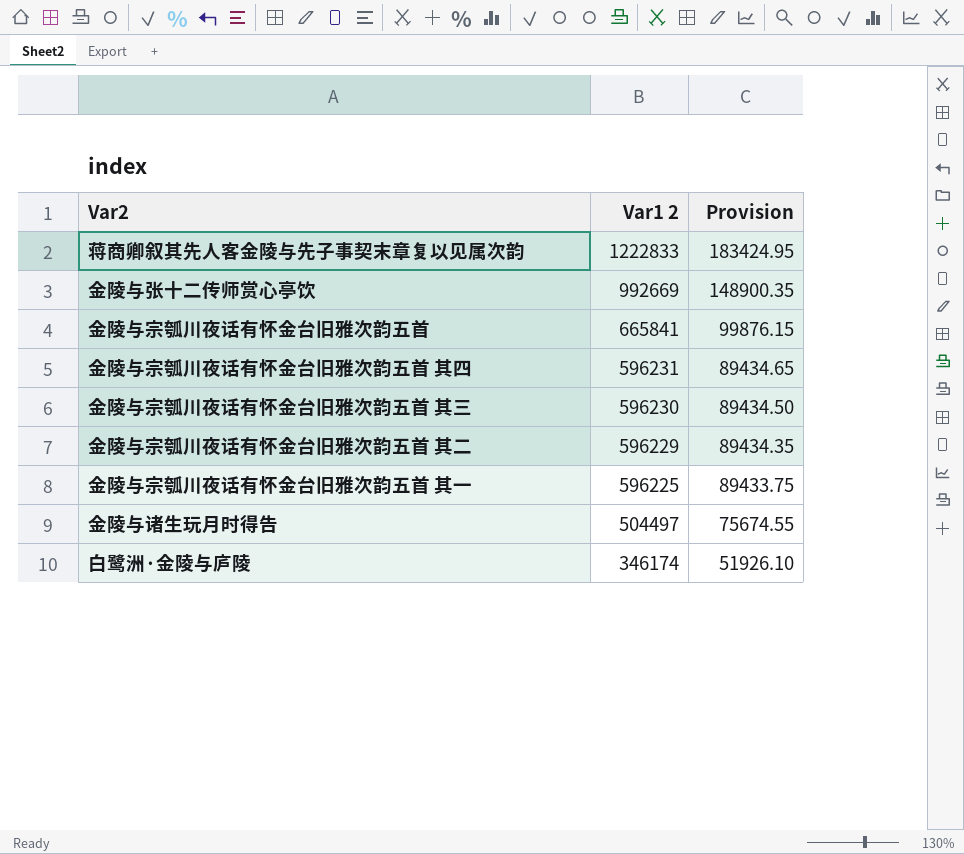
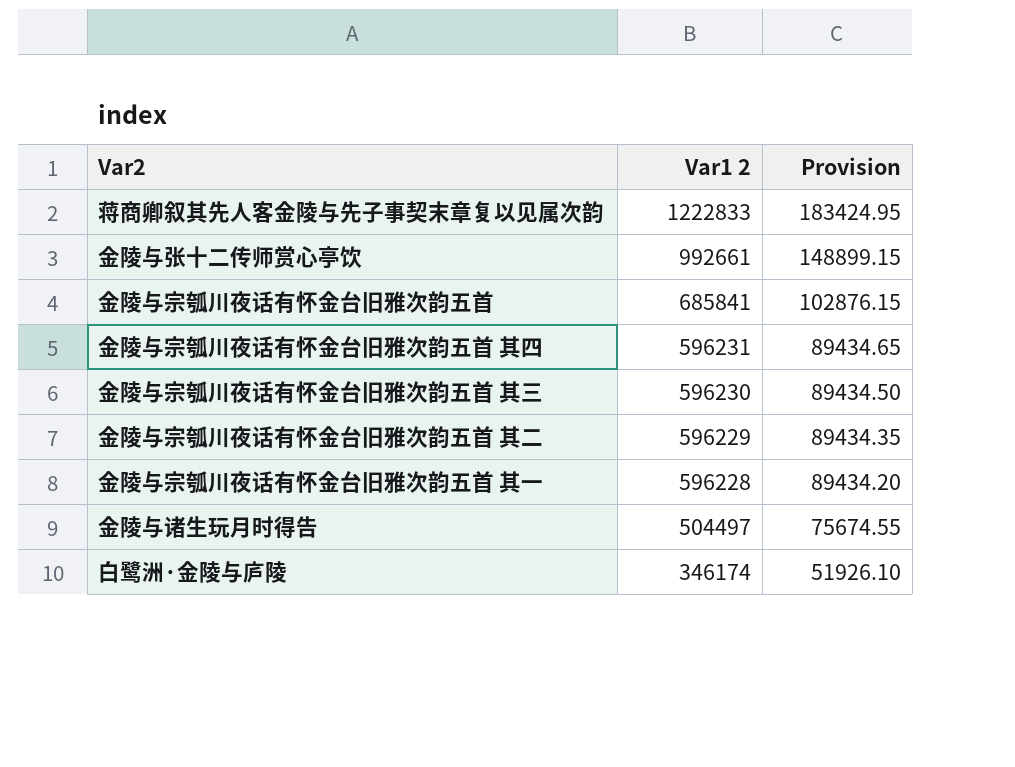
金陵与张十二传师赏心亭饮 | Var1 2: 992669 -> 992661
金陵与张十二传师赏心亭饮 | Provision: 148900.35 -> 148899.15
金陵与宗瓠川夜话有怀金台旧雅次韵五首 | Var1 2: 665841 -> 685841
金陵与宗瓠川夜话有怀金台旧雅次韵五首 | Provision: 99876.15 -> 102876.15
金陵与宗瓠川夜话有怀金台旧雅次韵五首 其一 | Var1 2: 596225 -> 596228
金陵与宗瓠川夜话有怀金台旧雅次韵五首 其一 | Provision: 89433.75 -> 89434.20

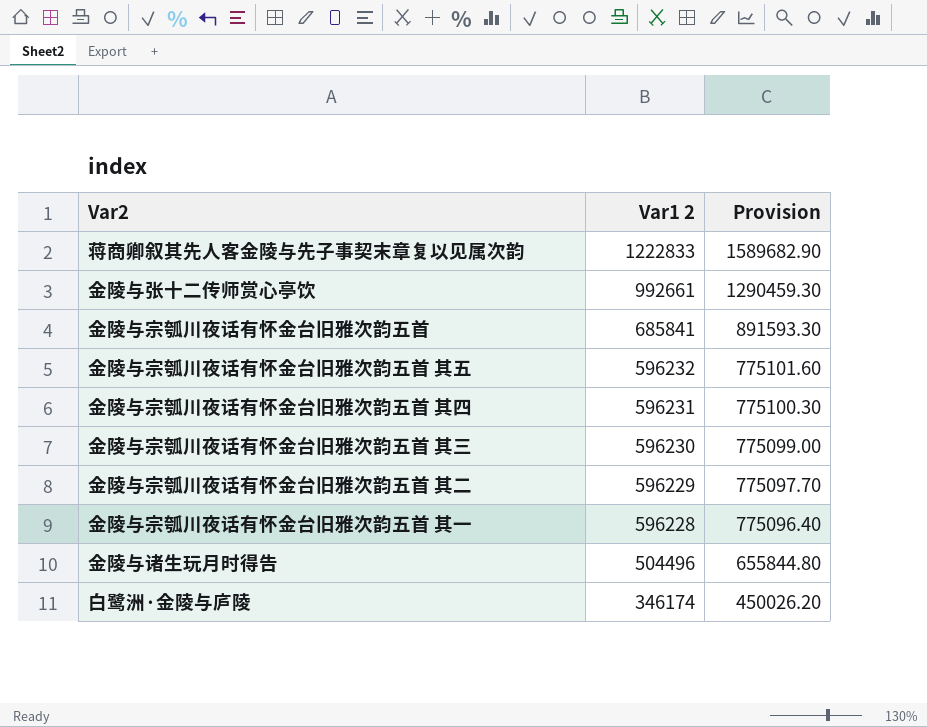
column Provision | formula: [Var1 2] * 0.15 -> [Var1 2] * 1.3
row 金陵与宗瓠川夜话有怀金台旧雅次韵五首 其五: none -> 596232 | 775101.60
金陵与诸生玩月时得告 | Var1 2: 504497 -> 504496

